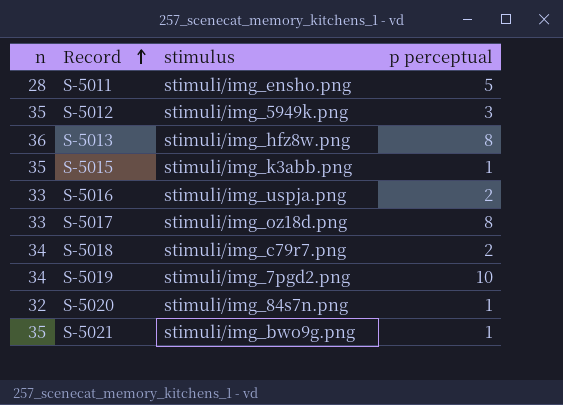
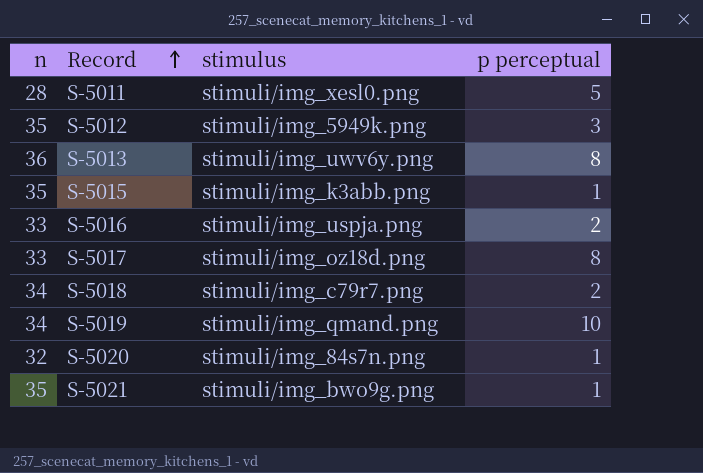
S-5011 | stimulus: stimuli/img_ensho.png -> stimuli/img_xesl0.png
S-5013 | stimulus: stimuli/img_hfz8w.png -> stimuli/img_uwv6y.png
S-5019 | stimulus: stimuli/img_7pgd2.png -> stimuli/img_qmand.png

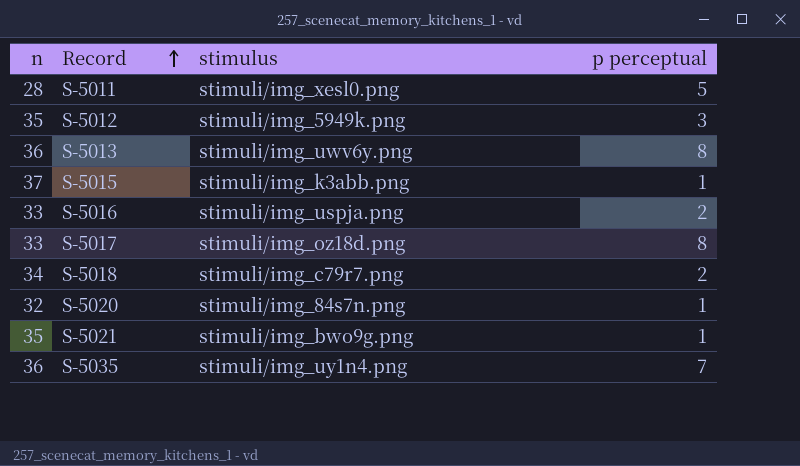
row S-5019: 34 | stimuli/img_qmand.png | 10 -> none
S-5015 | n: 35 -> 37
row S-5035: none -> 36 | stimuli/img_uy1n4.png | 7

